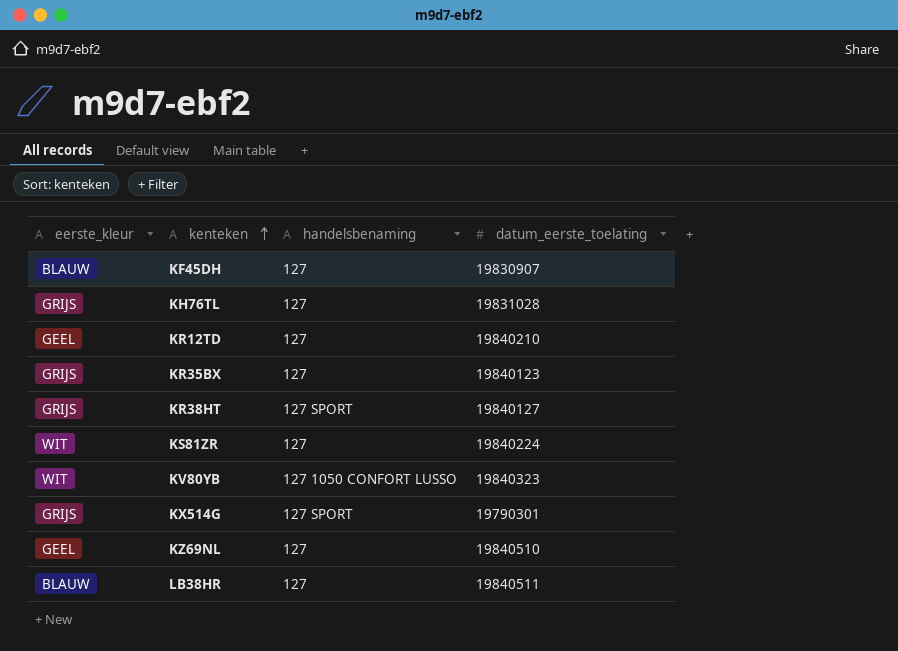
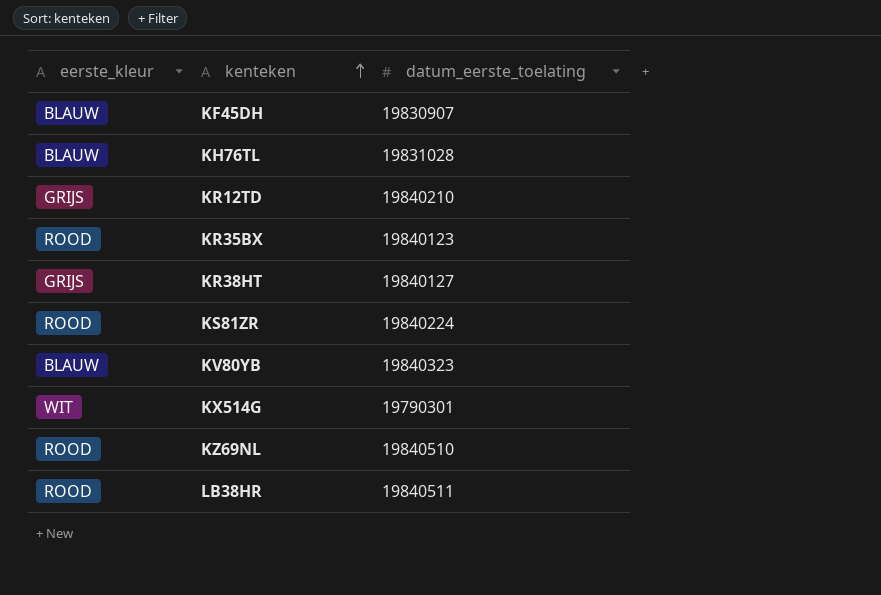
column handelsbenaming | position: 3 -> none
KH76TL | eerste_kleur: GRIJS -> BLAUW
KR12TD | eerste_kleur: GEEL -> GRIJS
KR35BX | eerste_kleur: GRIJS -> ROOD
KS81ZR | eerste_kleur: WIT -> ROOD
KV80YB | eerste_kleur: WIT -> BLAUW
KX514G | eerste_kleur: GRIJS -> WIT
KZ69NL | eerste_kleur: GEEL -> ROOD
LB38HR | eerste_kleur: BLAUW -> ROOD

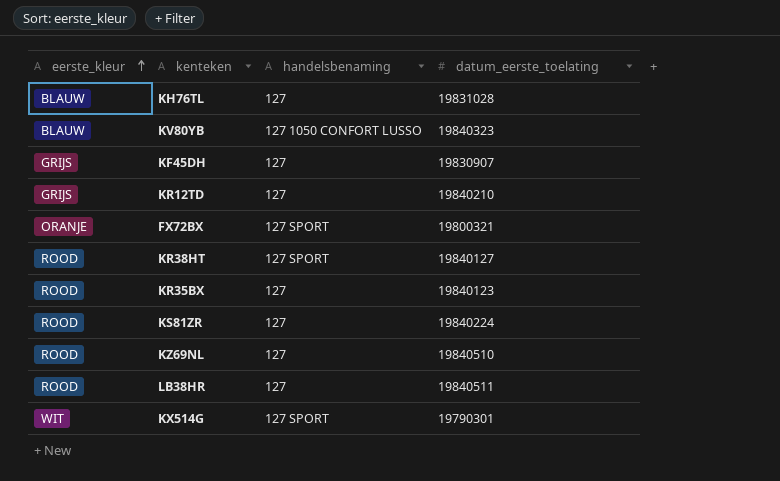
row order: kenteken ascending -> eerste_kleur ascending
column handelsbenaming | position: none -> 3
KF45DH | eerste_kleur: BLAUW -> GRIJS
row FX72BX: none -> ORANJE | 127 SPORT | 19800321
KR38HT | eerste_kleur: GRIJS -> ROOD

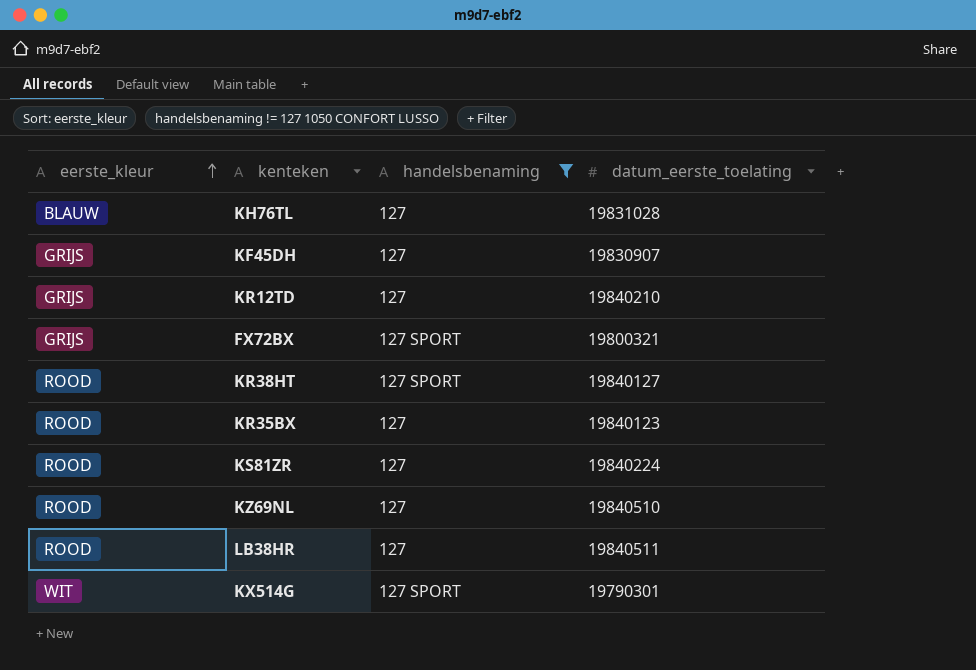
filter: none -> handelsbenaming != 127 1050 CONFORT LUSSO
FX72BX | eerste_kleur: ORANJE -> GRIJS

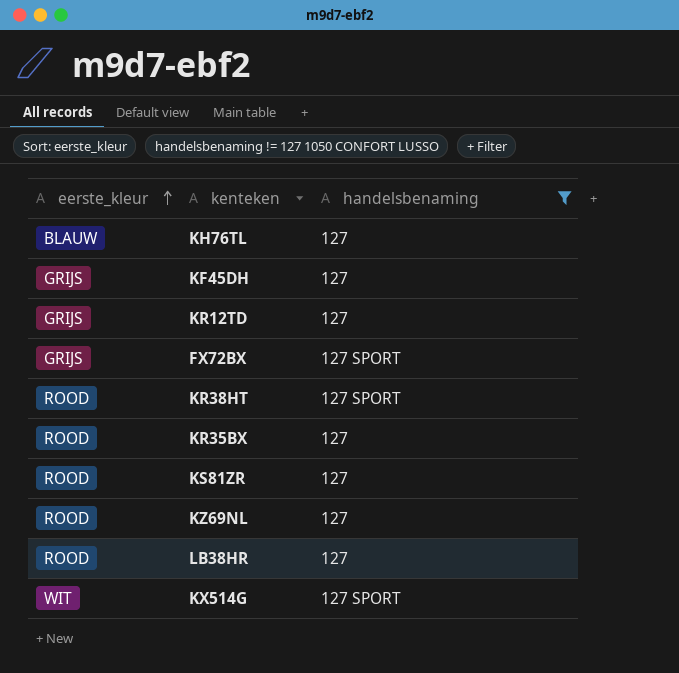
column datum_eerste_toelating | position: 4 -> none

